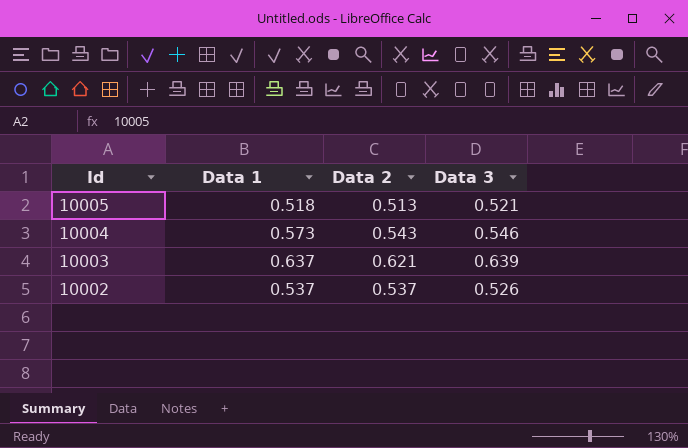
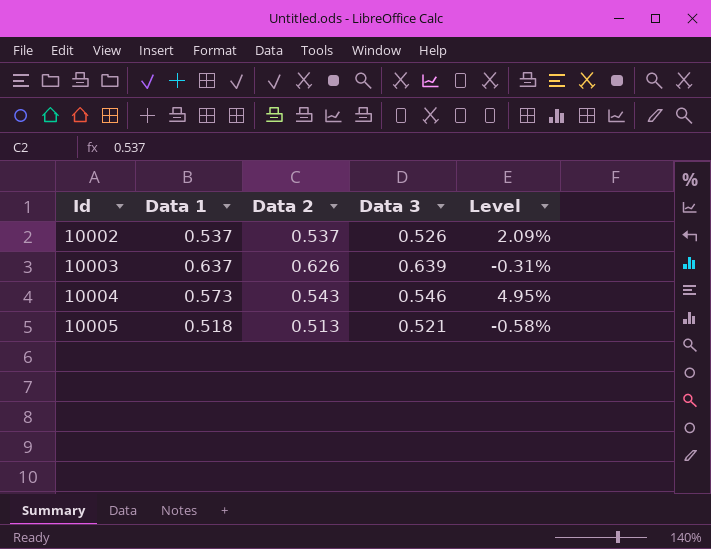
row order: Id descending -> Id ascending
column Level | formula: none -> ([Data 1] - [Data 3]) / [Data 3]
10003 | Data 2: 0.621 -> 0.626

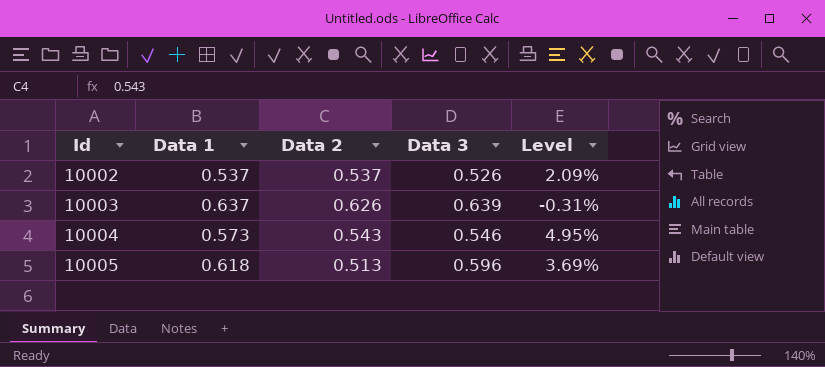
10005 | Data 1: 0.518 -> 0.618
10005 | Data 3: 0.521 -> 0.596
10005 | Level: -0.58% -> 3.69%

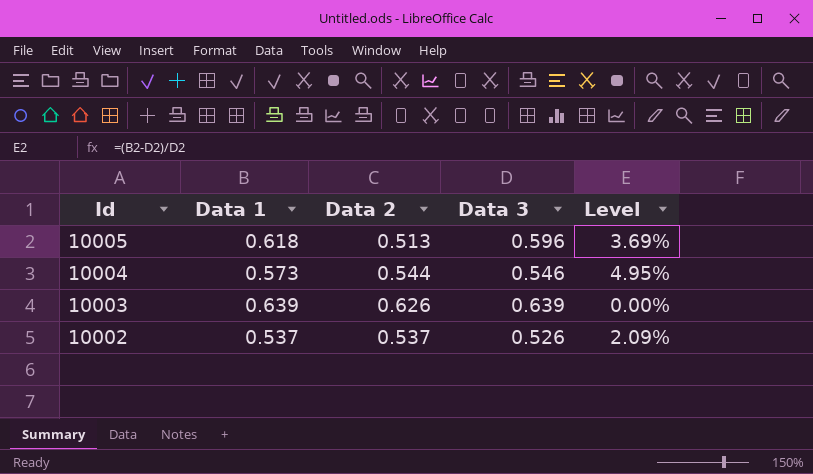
row order: Id ascending -> Id descending
10004 | Data 2: 0.543 -> 0.544
10003 | Data 1: 0.637 -> 0.639
10003 | Level: -0.31% -> 0.00%

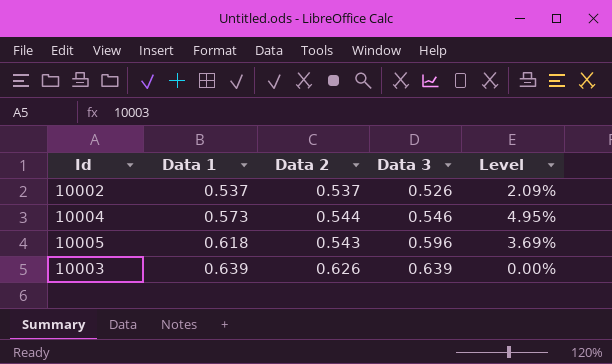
row order: Id descending -> Data 1 ascending
10005 | Data 2: 0.513 -> 0.543

